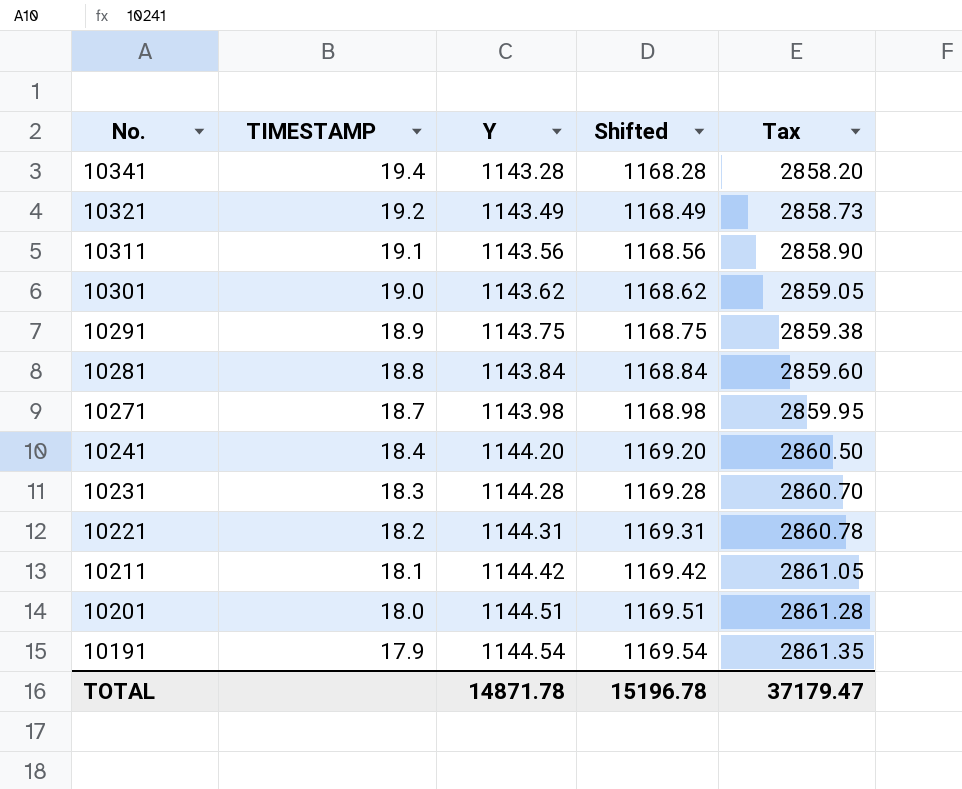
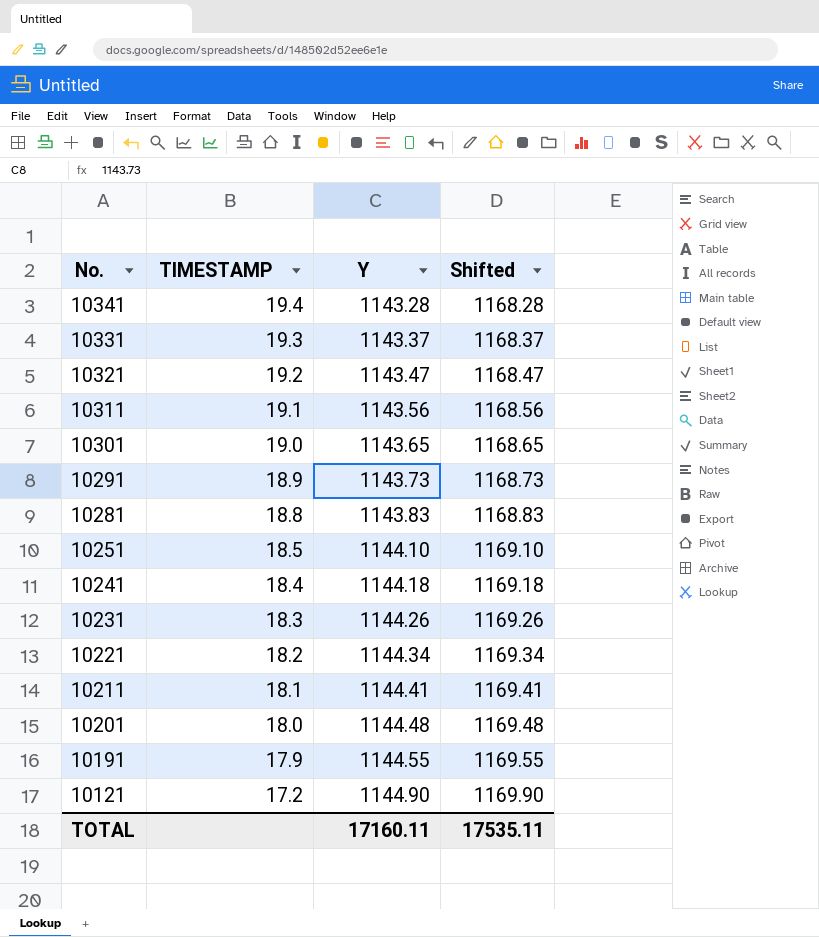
column Tax | formula: [Y] * 2.5 -> none
row 10271: 18.7 | 1143.98 | 1168.98 | 2859.95 -> none
row 10331: none -> 19.3 | 1143.37 | 1168.37
10321 | Y: 1143.49 -> 1143.47
10321 | Shifted: 1168.49 -> 1168.47
10301 | Y: 1143.62 -> 1143.65
10301 | Shifted: 1168.62 -> 1168.65
10291 | Y: 1143.75 -> 1143.73
10291 | Shifted: 1168.75 -> 1168.73
10281 | Y: 1143.84 -> 1143.83
10281 | Shifted: 1168.84 -> 1168.83
row 10251: none -> 18.5 | 1144.10 | 1169.10
10241 | Y: 1144.20 -> 1144.18
10241 | Shifted: 1169.20 -> 1169.18
10231 | Y: 1144.28 -> 1144.26
10231 | Shifted: 1169.28 -> 1169.26
10221 | Y: 1144.31 -> 1144.34
10221 | Shifted: 1169.31 -> 1169.34
10211 | Y: 1144.42 -> 1144.41
10211 | Shifted: 1169.42 -> 1169.41
10201 | Y: 1144.51 -> 1144.48
10201 | Shifted: 1169.51 -> 1169.48
10191 | Y: 1144.54 -> 1144.55
10191 | Shifted: 1169.54 -> 1169.55
row 10121: none -> 17.2 | 1144.90 | 1169.90
TOTAL | Y: 14871.78 -> 17160.11
TOTAL | Shifted: 15196.78 -> 17535.11

